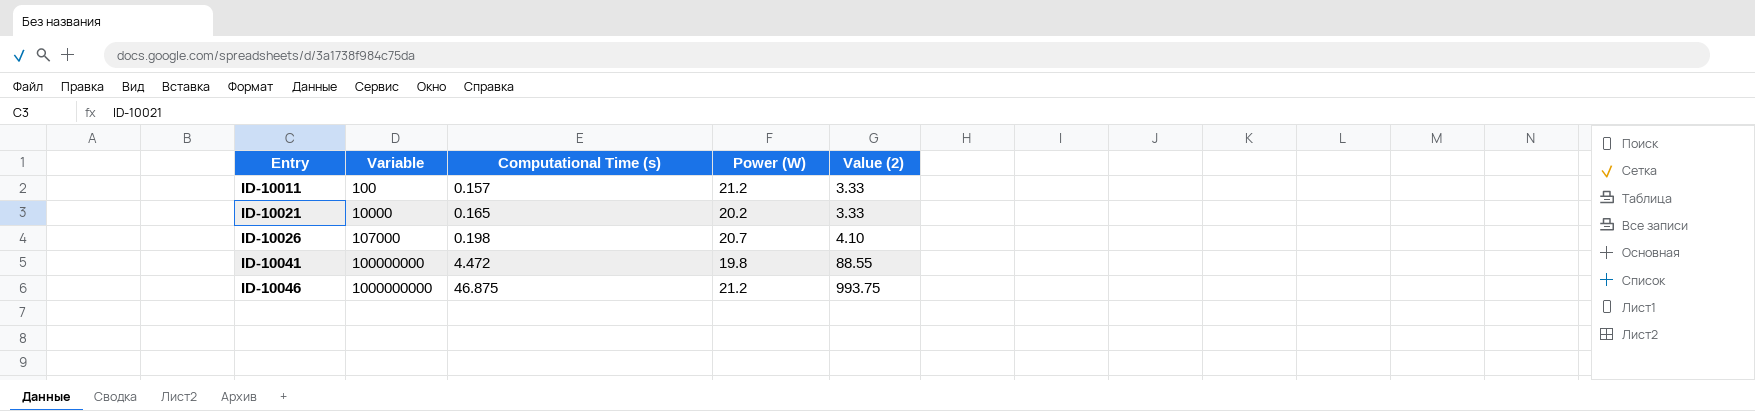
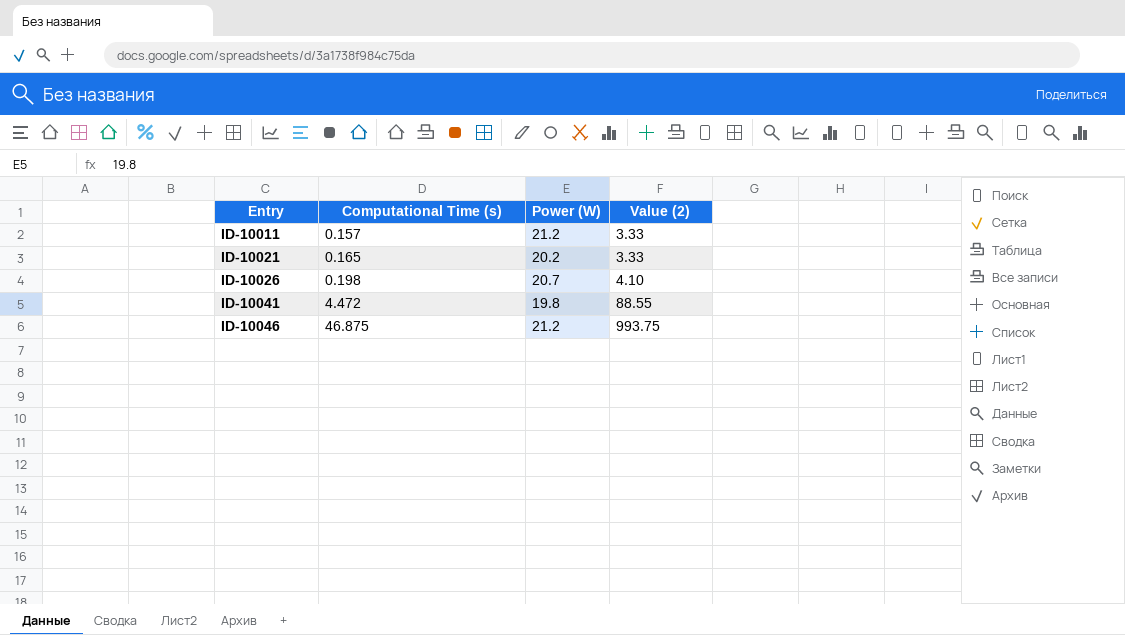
column Variable | position: 2 -> none

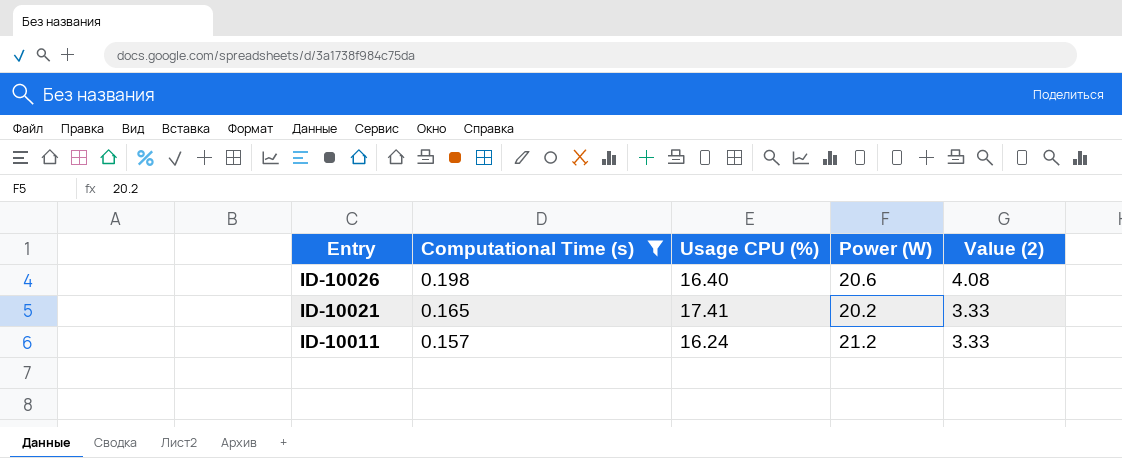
filter: none -> Computational Time (s) <= 0.198
row order: Entry ascending -> Entry descending
column Usage CPU (%) | position: none -> 3
ID-10026 | Power (W): 20.7 -> 20.6
ID-10026 | Value (2): 4.10 -> 4.08

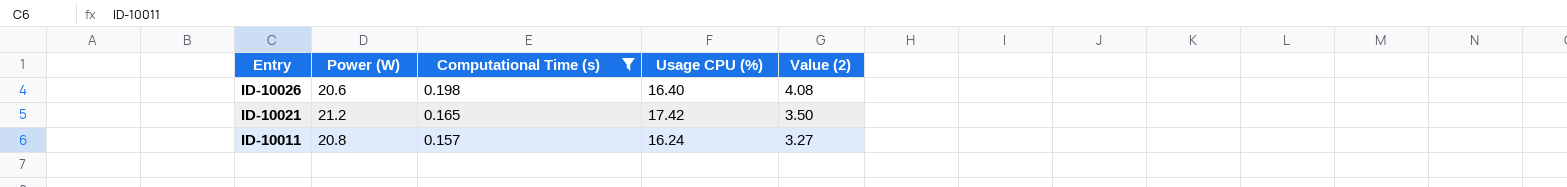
column Power (W) | position: 4 -> 2
ID-10021 | Power (W): 20.2 -> 21.2
ID-10021 | Usage CPU (%): 17.41 -> 17.42
ID-10021 | Value (2): 3.33 -> 3.50
ID-10011 | Power (W): 21.2 -> 20.8
ID-10011 | Value (2): 3.33 -> 3.27

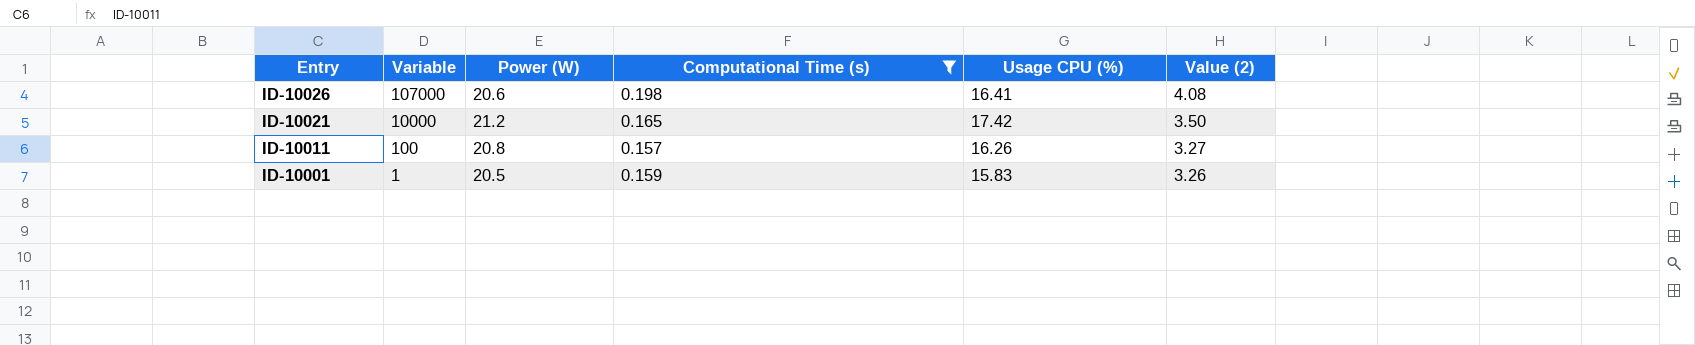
column Variable | position: none -> 2
ID-10026 | Usage CPU (%): 16.40 -> 16.41
ID-10011 | Usage CPU (%): 16.24 -> 16.26
row ID-10001: none -> 1 | 20.5 | 0.159 | 15.83 | 3.26

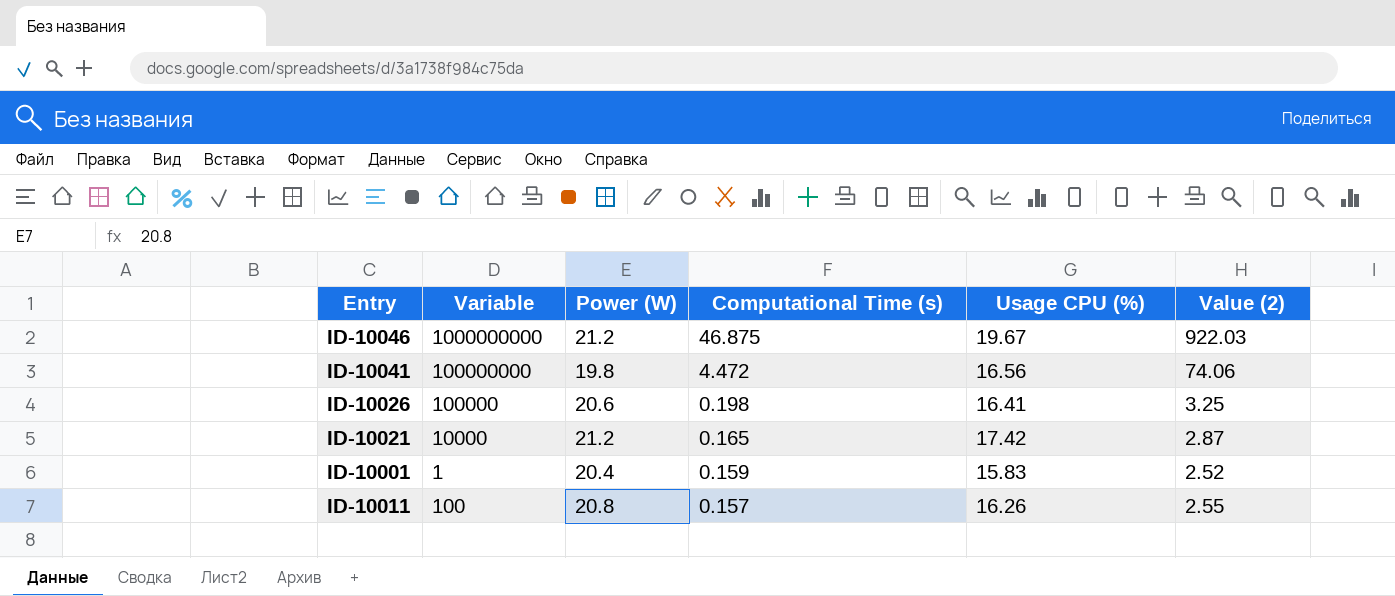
filter: Computational Time (s) <= 0.198 -> none
row order: Entry descending -> Computational Time (s) descending
column Value (2) | formula: [Power (W)] * [Computational Time (s)] -> [Computational Time (s)] * [Usage CPU (%)]
ID-10026 | Variable: 107000 -> 100000
ID-10001 | Power (W): 20.5 -> 20.4

